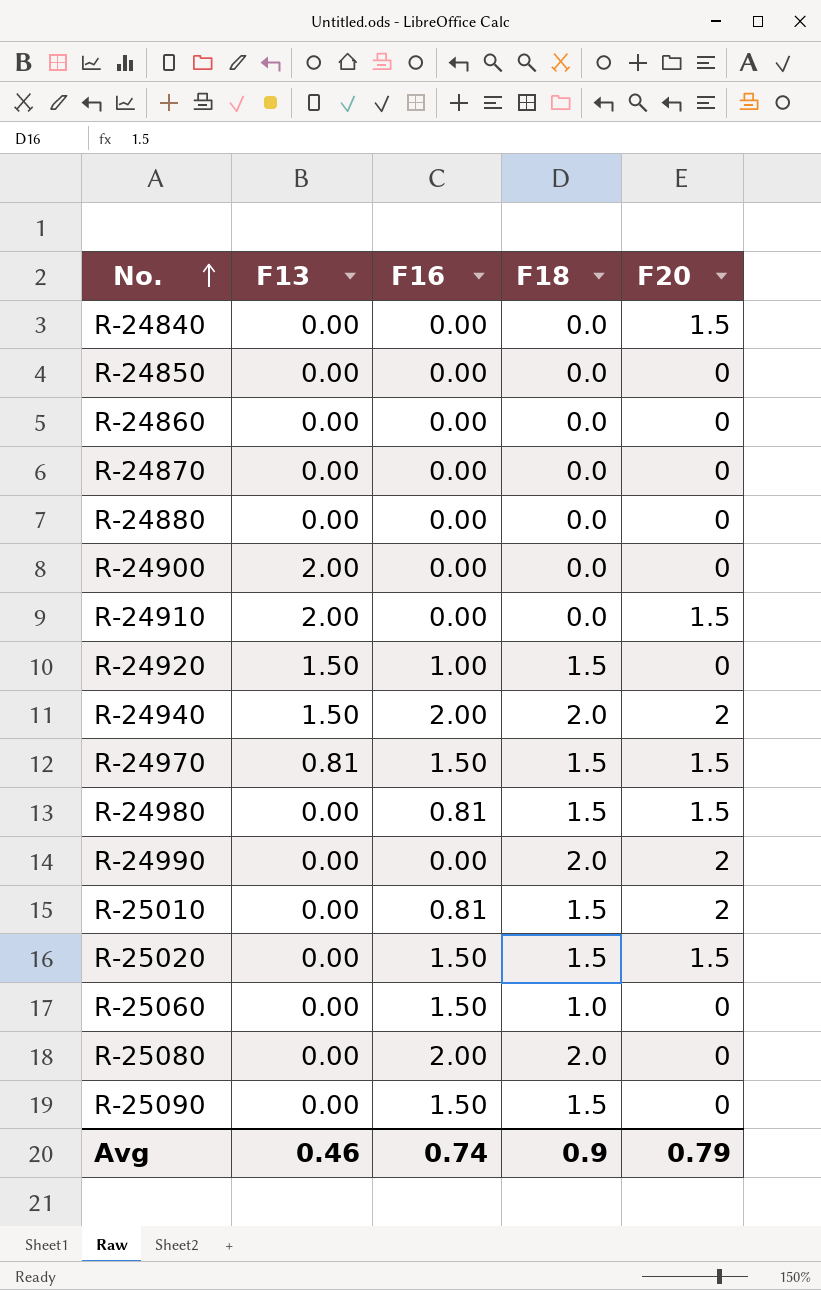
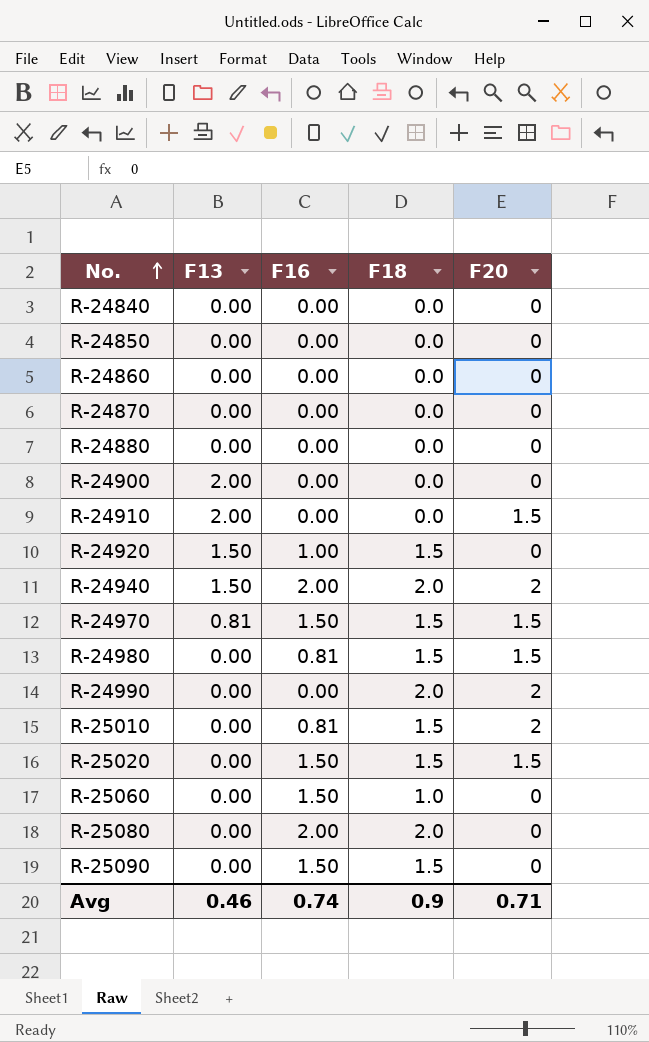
R-24840 | F20: 1.5 -> 0
Avg | F20: 0.79 -> 0.71

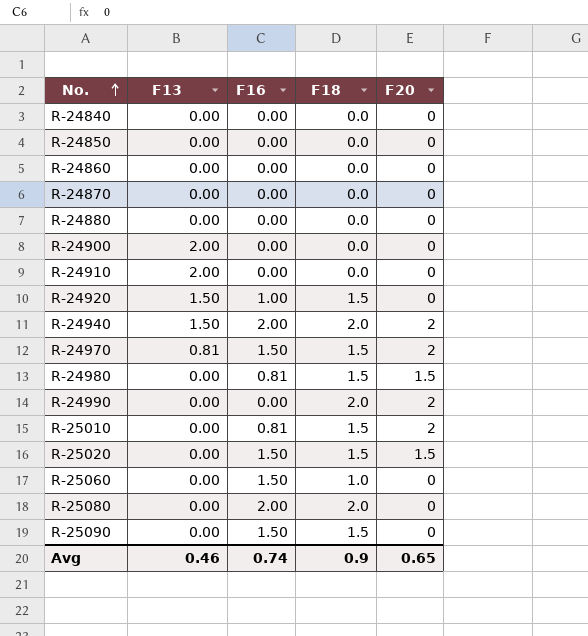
R-24910 | F20: 1.5 -> 0
R-24970 | F20: 1.5 -> 2
Avg | F20: 0.71 -> 0.65

